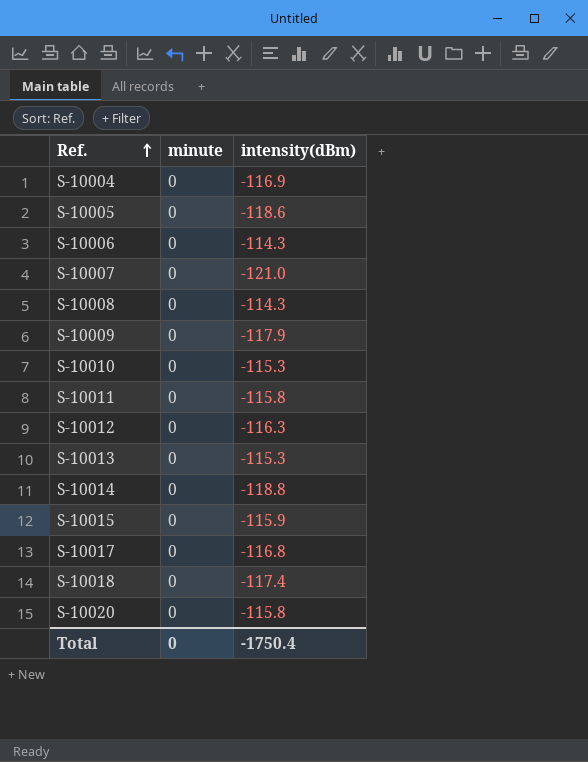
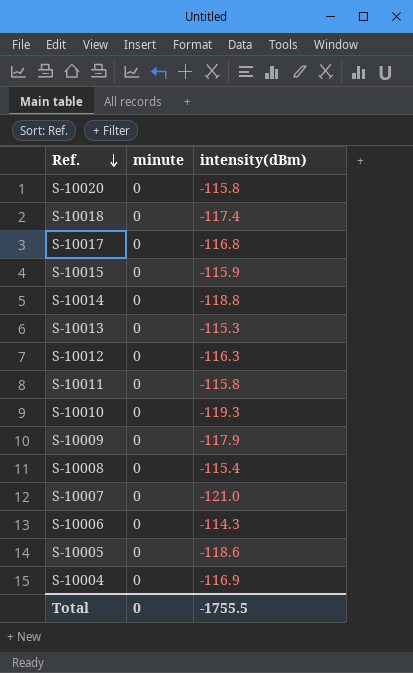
row order: Ref. ascending -> Ref. descending
S-10010 | intensity(dBm): -115.3 -> -119.3
S-10008 | intensity(dBm): -114.3 -> -115.4
Total | intensity(dBm): -1750.4 -> -1755.5

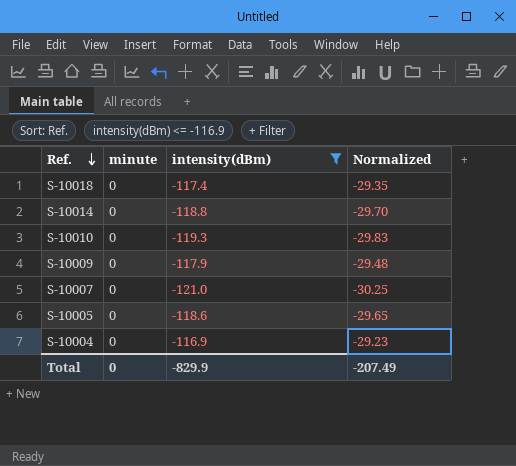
filter: none -> intensity(dBm) <= -116.9
column Normalized | formula: none -> [intensity(dBm)] * 0.25
Total | intensity(dBm): -1755.5 -> -829.9

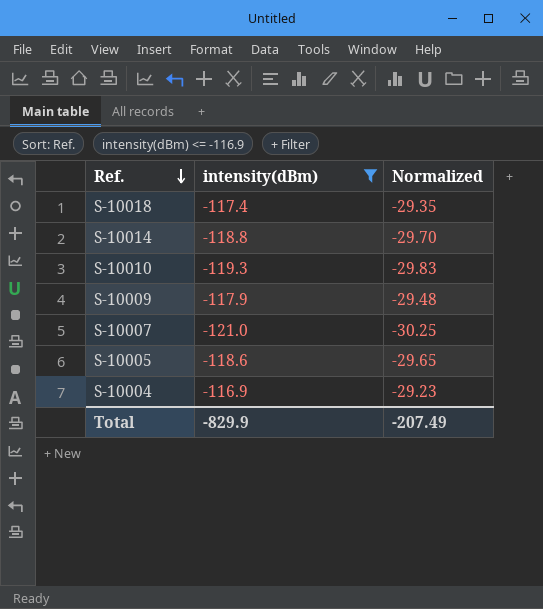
column minute | position: 2 -> none

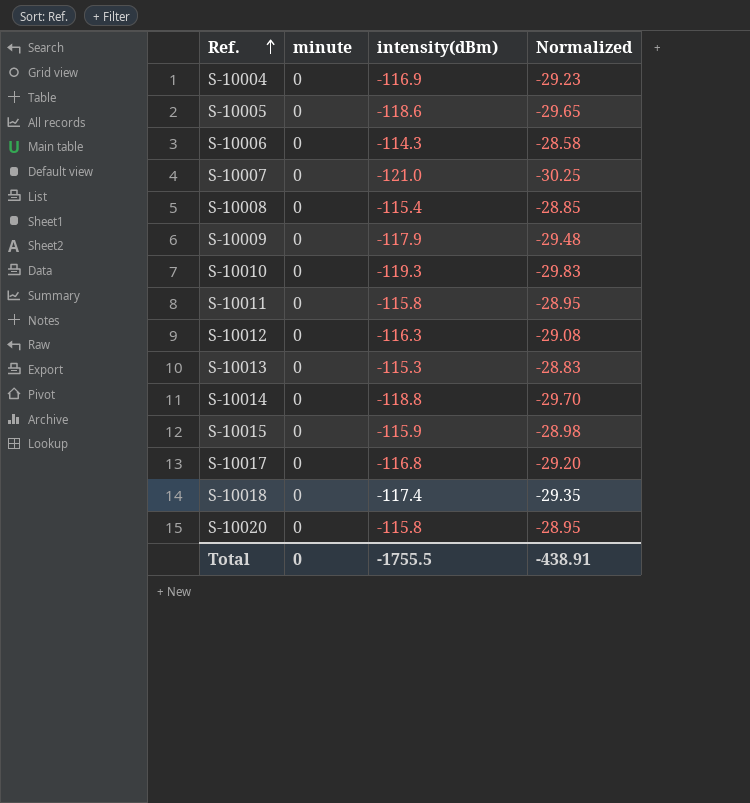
filter: intensity(dBm) <= -116.9 -> none
row order: Ref. descending -> Ref. ascending
column minute | position: none -> 2
Total | intensity(dBm): -829.9 -> -1755.5
Total | Normalized: -207.49 -> -438.91

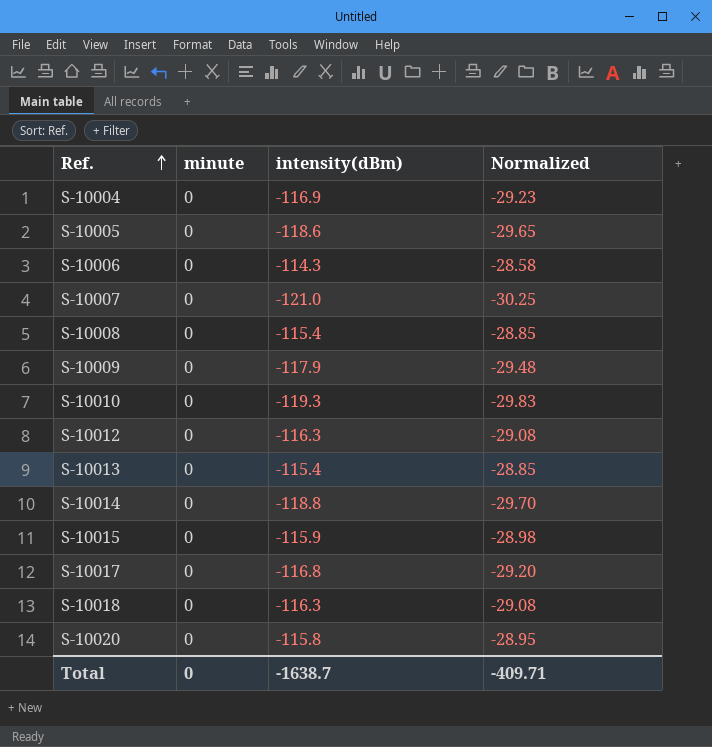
row S-10011: 0 | -115.8 | -28.95 -> none
S-10013 | intensity(dBm): -115.3 -> -115.4
S-10013 | Normalized: -28.83 -> -28.85
S-10018 | intensity(dBm): -117.4 -> -116.3
S-10018 | Normalized: -29.35 -> -29.08
Total | intensity(dBm): -1755.5 -> -1638.7
Total | Normalized: -438.91 -> -409.71

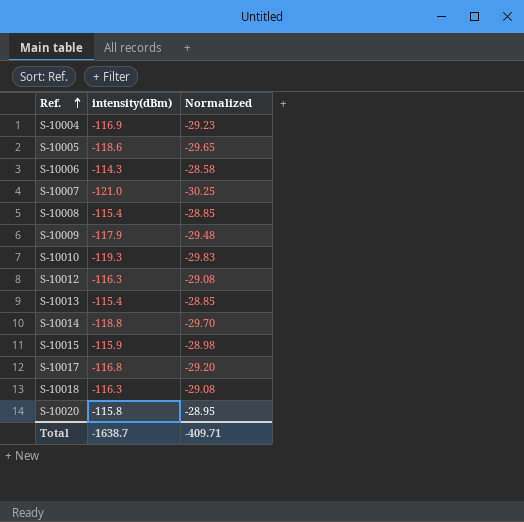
column minute | position: 2 -> none

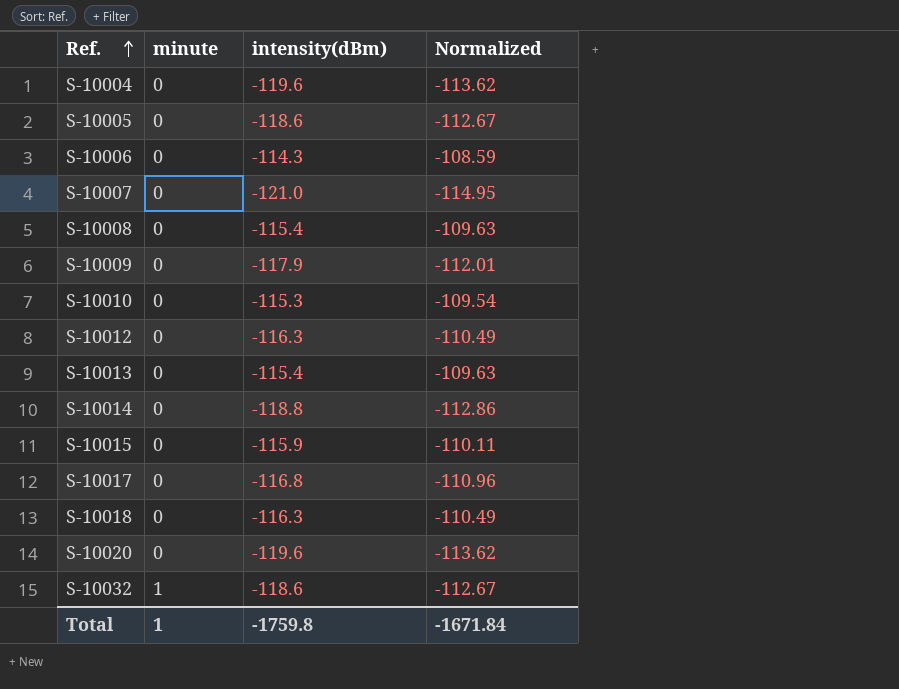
column minute | position: none -> 2
column Normalized | formula: [intensity(dBm)] * 0.25 -> [intensity(dBm)] * 0.95
S-10004 | intensity(dBm): -116.9 -> -119.6
S-10010 | intensity(dBm): -119.3 -> -115.3
S-10020 | intensity(dBm): -115.8 -> -119.6
row S-10032: none -> 1 | -118.6 | -112.67
Total | intensity(dBm): -1638.7 -> -1759.8
Total | Normalized: -409.71 -> -1671.84

